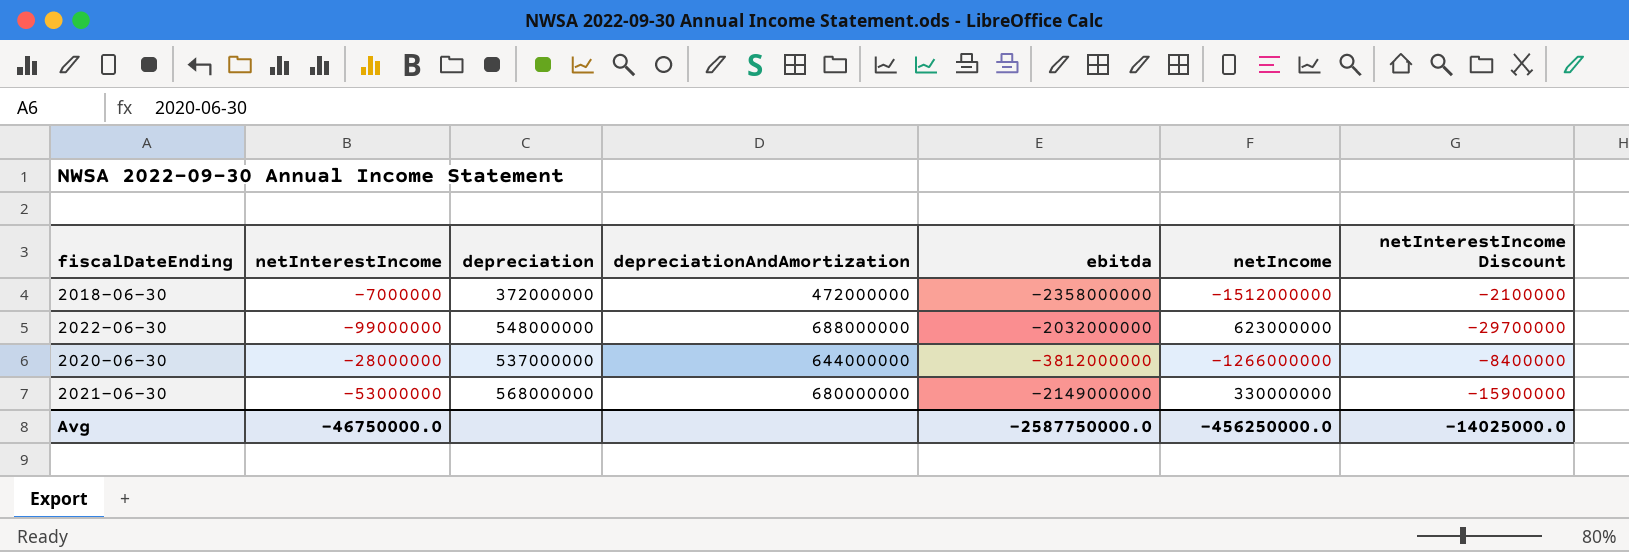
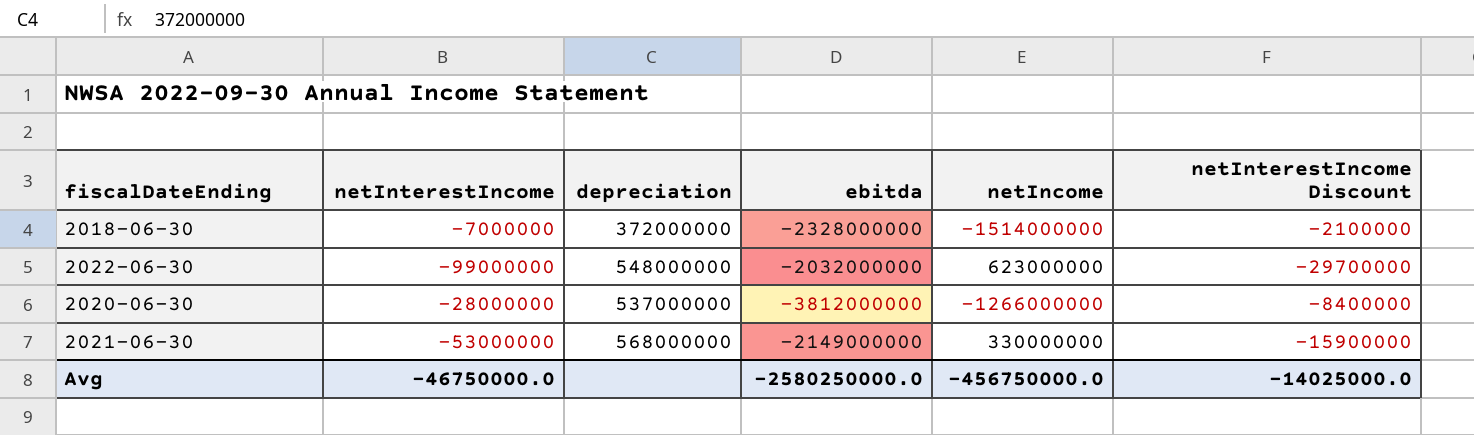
column depreciationAndAmortization | position: 4 -> none
2018-06-30 | ebitda: -2358000000 -> -2328000000
2018-06-30 | netIncome: -1512000000 -> -1514000000
Avg | ebitda: -2587750000.0 -> -2580250000.0
Avg | netIncome: -456250000.0 -> -456750000.0

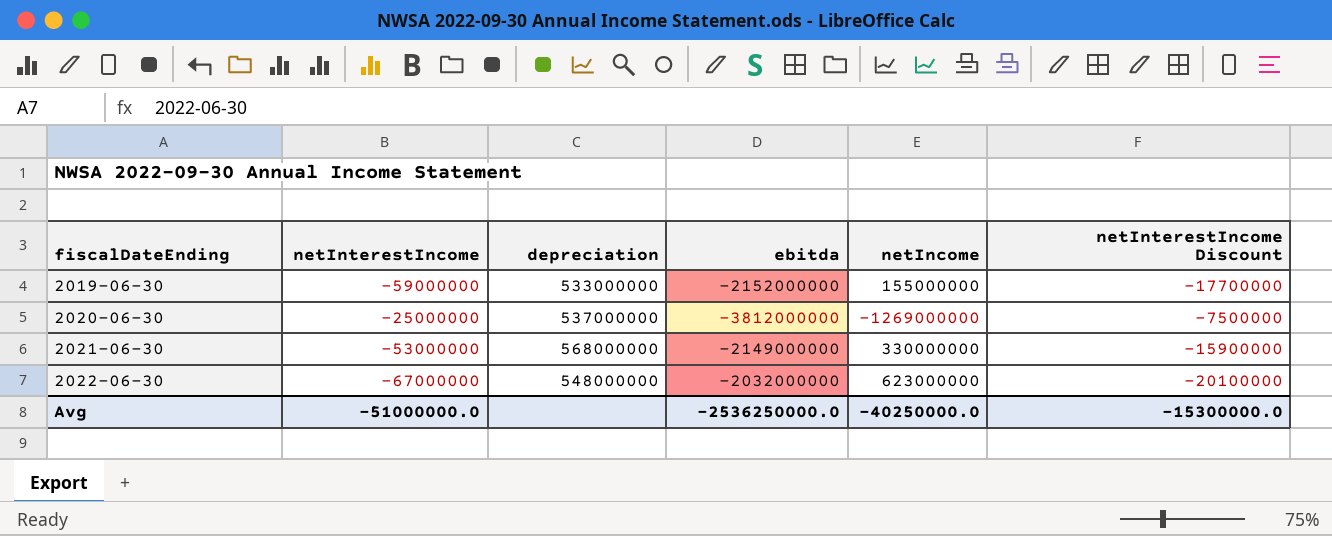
row order: none -> fiscalDateEnding ascending
row 2018-06-30: -7000000 | 372000000 | -2328000000 | -1514000000 | -2100000 -> none
row 2019-06-30: none -> -59000000 | 533000000 | -2152000000 | 155000000 | -17700000
2020-06-30 | netInterestIncome: -28000000 -> -25000000
2020-06-30 | netIncome: -1266000000 -> -1269000000
2020-06-30 | netInterestIncome Discount: -8400000 -> -7500000
2022-06-30 | netInterestIncome: -99000000 -> -67000000
2022-06-30 | netInterestIncome Discount: -29700000 -> -20100000
Avg | netInterestIncome: -46750000.0 -> -51000000.0
Avg | ebitda: -2580250000.0 -> -2536250000.0
Avg | netIncome: -456750000.0 -> -40250000.0
Avg | netInterestIncome Discount: -14025000.0 -> -15300000.0

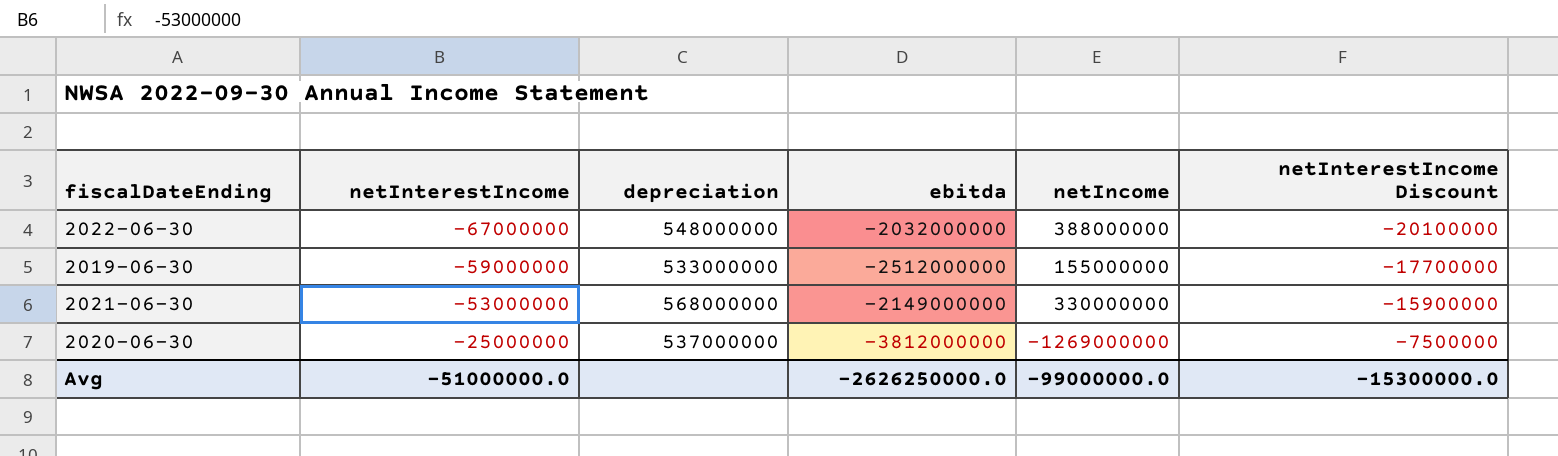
row order: fiscalDateEnding ascending -> netInterestIncome ascending
2022-06-30 | netIncome: 623000000 -> 388000000
2019-06-30 | ebitda: -2152000000 -> -2512000000
Avg | ebitda: -2536250000.0 -> -2626250000.0
Avg | netIncome: -40250000.0 -> -99000000.0

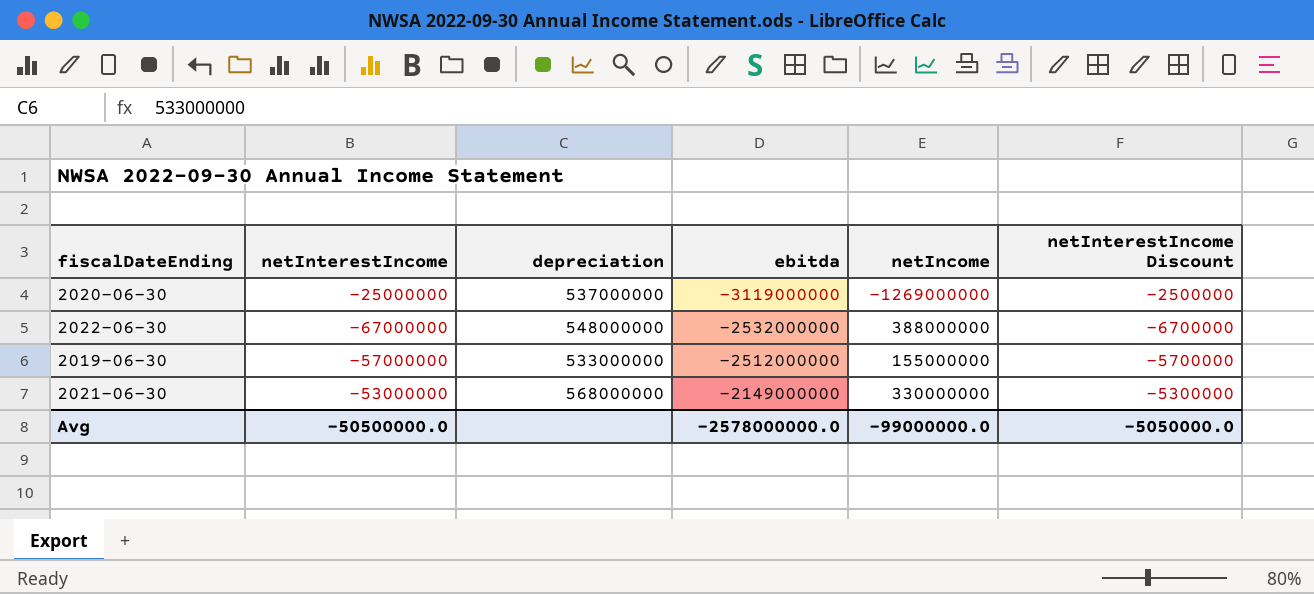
row order: netInterestIncome ascending -> ebitda ascending
column netInterestIncome Discount | formula: [netInterestIncome] * 0.3 -> [netInterestIncome] * 0.1
2020-06-30 | ebitda: -3812000000 -> -3119000000
2022-06-30 | ebitda: -2032000000 -> -2532000000
2019-06-30 | netInterestIncome: -59000000 -> -57000000
Avg | netInterestIncome: -51000000.0 -> -50500000.0
Avg | ebitda: -2626250000.0 -> -2578000000.0
Avg | netInterestIncome Discount: -15300000.0 -> -5050000.0

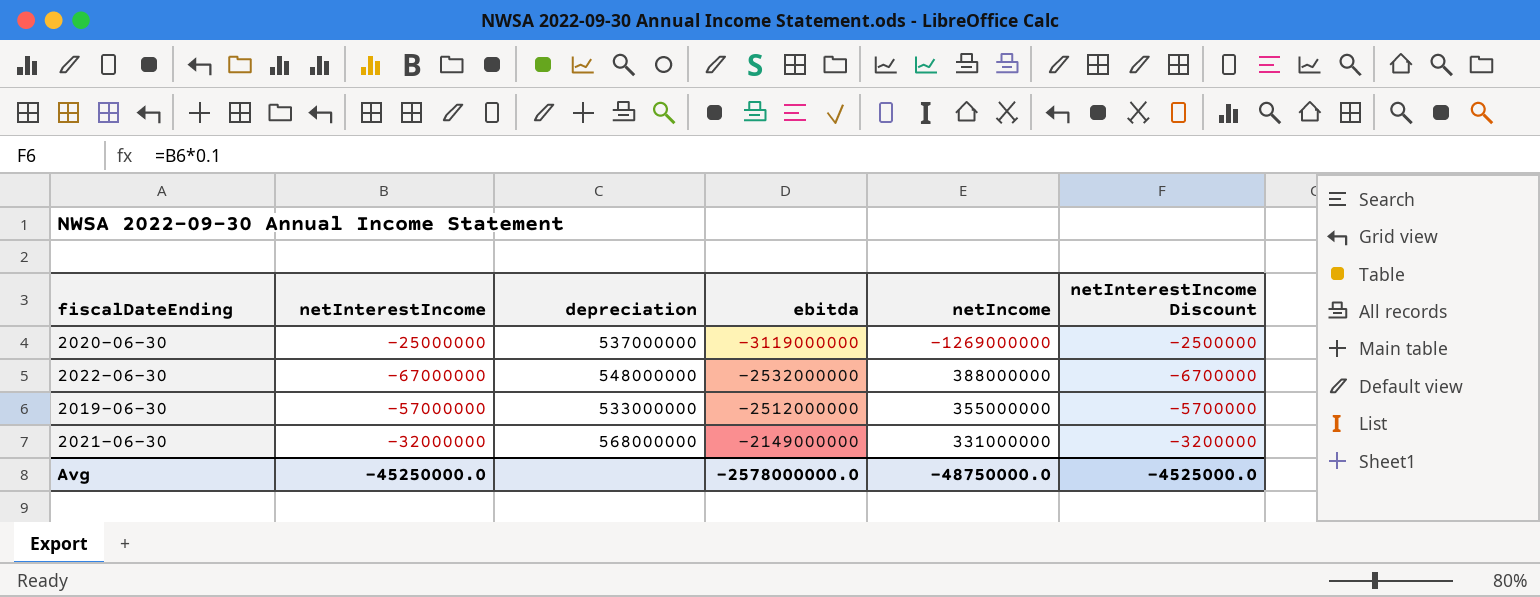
2019-06-30 | netIncome: 155000000 -> 355000000
2021-06-30 | netInterestIncome: -53000000 -> -32000000
2021-06-30 | netIncome: 330000000 -> 331000000
2021-06-30 | netInterestIncome Discount: -5300000 -> -3200000
Avg | netInterestIncome: -50500000.0 -> -45250000.0
Avg | netIncome: -99000000.0 -> -48750000.0
Avg | netInterestIncome Discount: -5050000.0 -> -4525000.0

